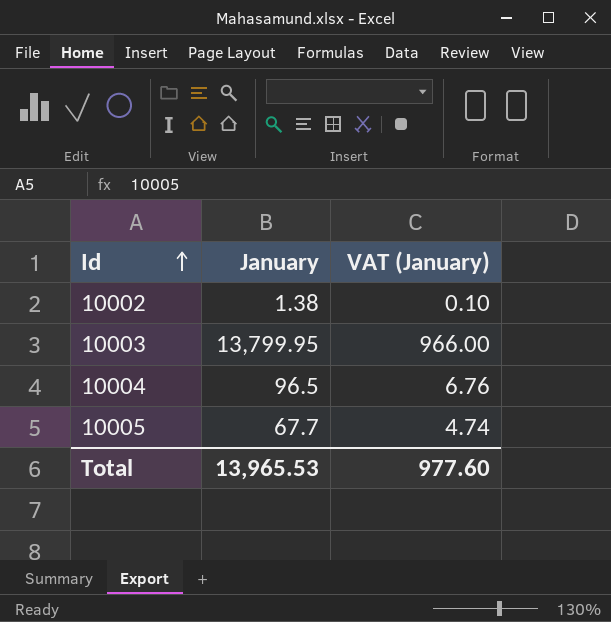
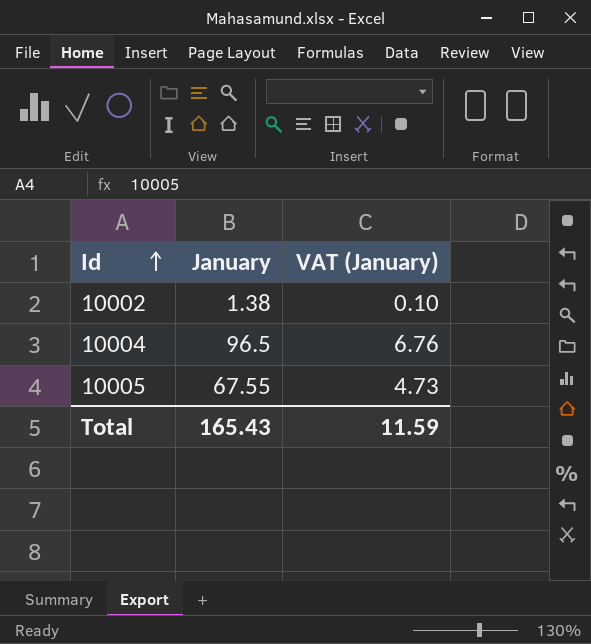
row 10003: 13,799.95 | 966.00 -> none
10005 | January: 67.7 -> 67.55
10005 | VAT (January): 4.74 -> 4.73
Total | January: 13,965.53 -> 165.43
Total | VAT (January): 977.60 -> 11.59

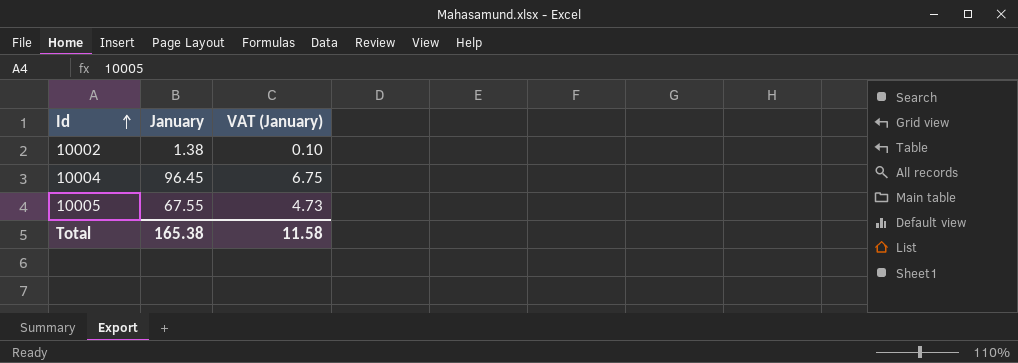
10004 | January: 96.5 -> 96.45
10004 | VAT (January): 6.76 -> 6.75
Total | January: 165.43 -> 165.38
Total | VAT (January): 11.59 -> 11.58

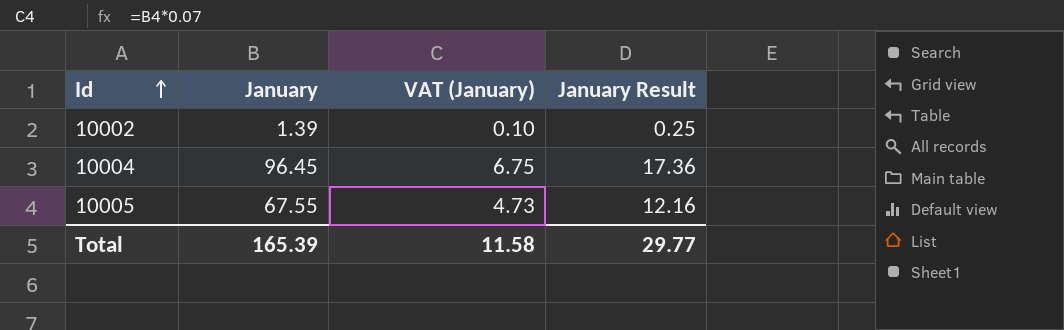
column January Result | formula: none -> [January] * 0.18
10002 | January: 1.38 -> 1.39
Total | January: 165.38 -> 165.39

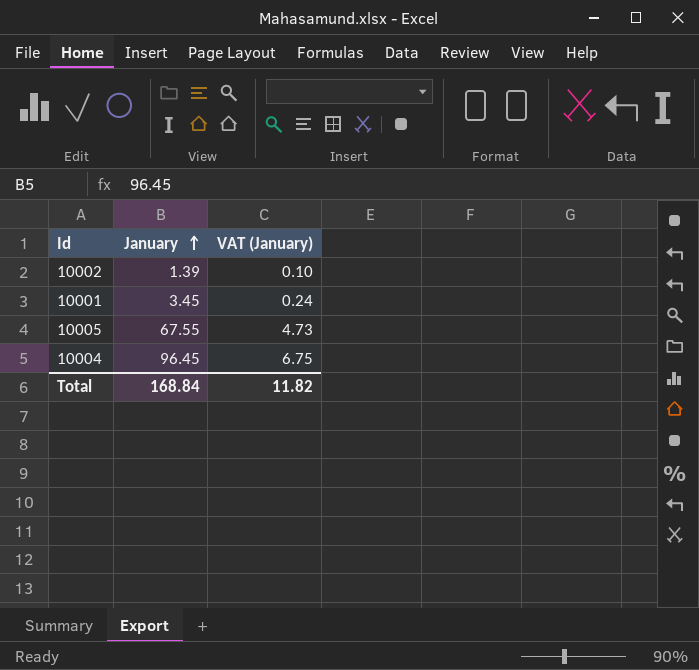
row order: Id ascending -> January ascending
column January Result | formula: [January] * 0.18 -> none
row 10001: none -> 3.45 | 0.24
Total | January: 165.39 -> 168.84
Total | VAT (January): 11.58 -> 11.82

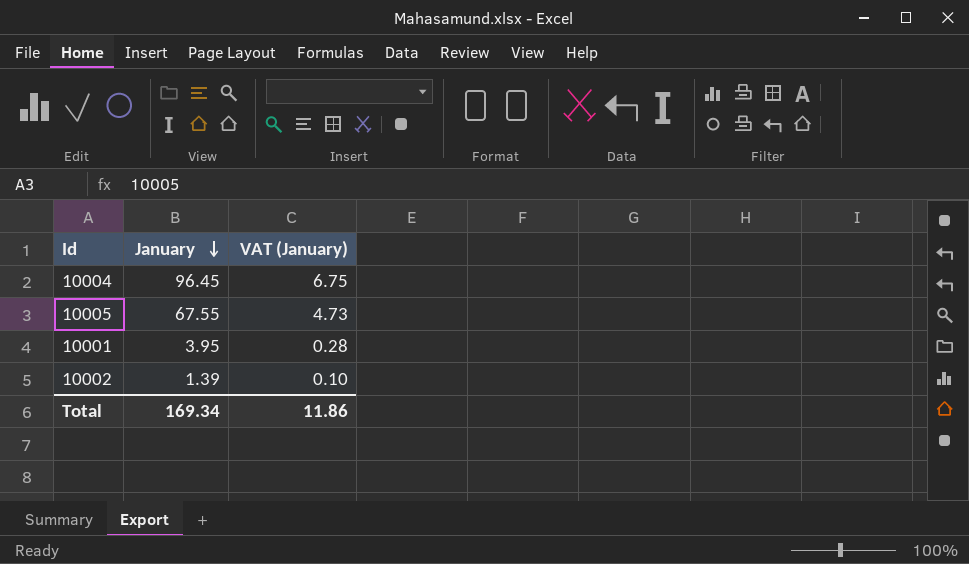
row order: January ascending -> January descending
10001 | January: 3.45 -> 3.95
10001 | VAT (January): 0.24 -> 0.28
Total | January: 168.84 -> 169.34
Total | VAT (January): 11.82 -> 11.86

